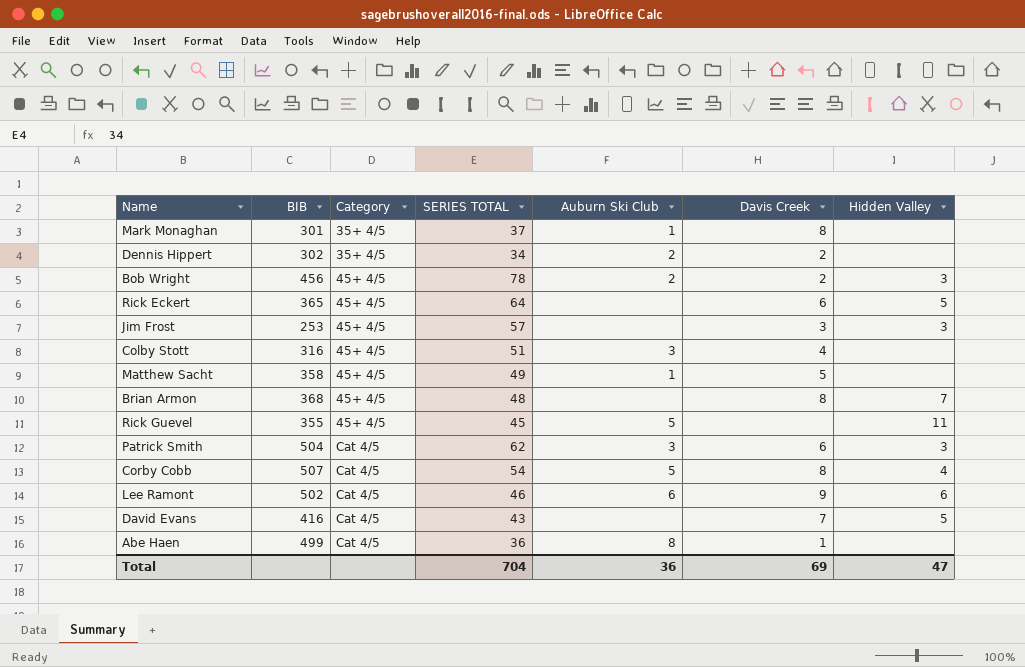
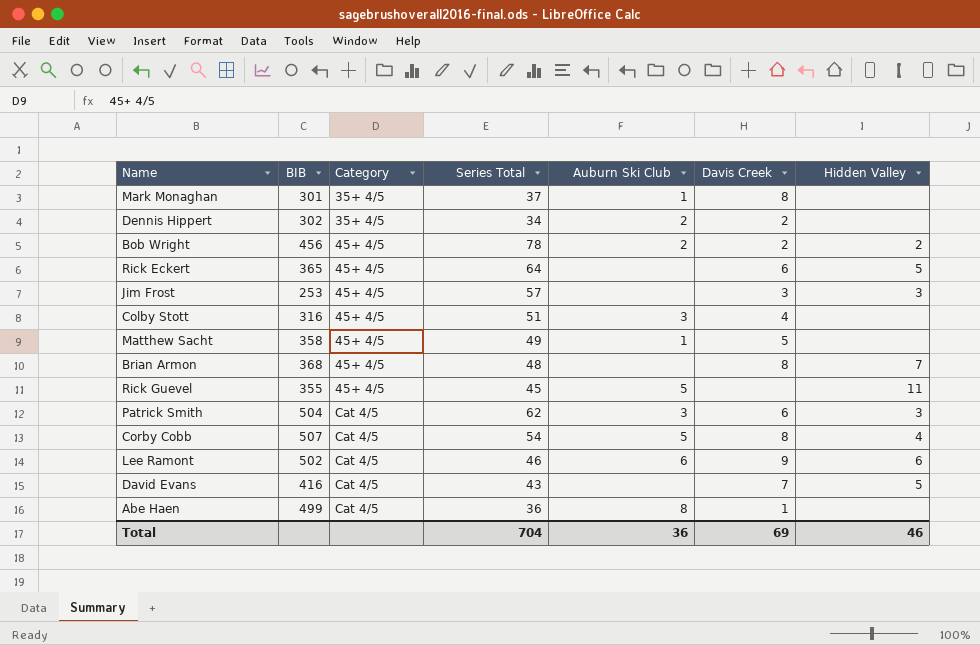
column name: SERIES TOTAL -> Series Total
Bob Wright | Hidden Valley: 3 -> 2
Total | Hidden Valley: 47 -> 46

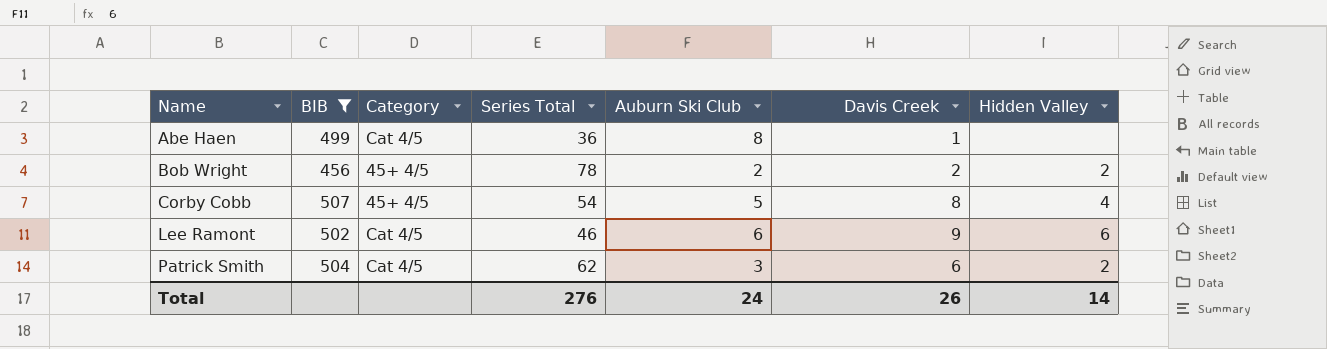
filter: none -> BIB >= 456
row order: Category ascending -> Name ascending
Corby Cobb | Category: Cat 4/5 -> 45+ 4/5
Patrick Smith | Hidden Valley: 3 -> 2
Total | Series Total: 704 -> 276
Total | Auburn Ski Club: 36 -> 24
Total | Davis Creek: 69 -> 26
Total | Hidden Valley: 46 -> 14

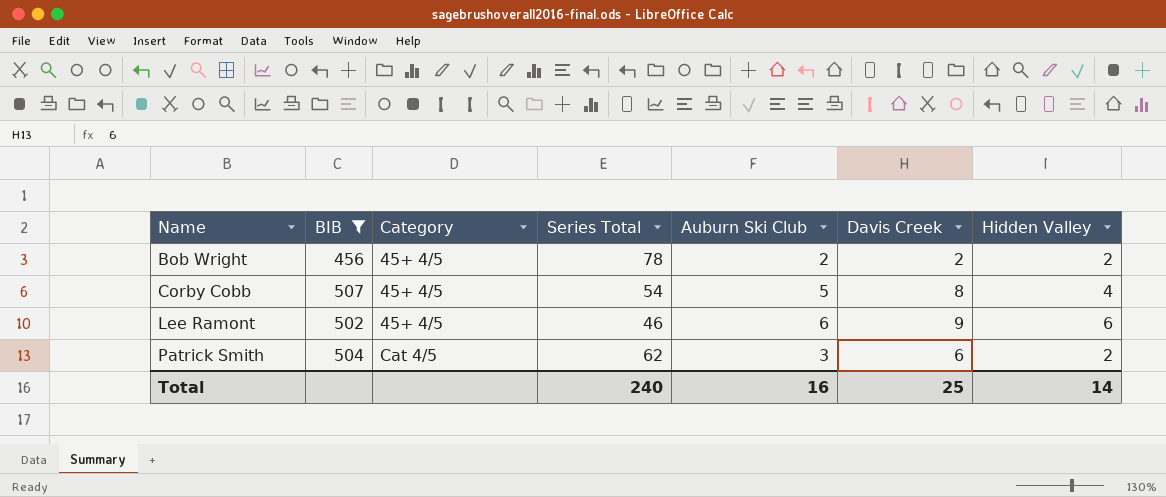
row Abe Haen: 499 | Cat 4/5 | 36 | 8 | 1 | none -> none
Lee Ramont | Category: Cat 4/5 -> 45+ 4/5
Total | Series Total: 276 -> 240
Total | Auburn Ski Club: 24 -> 16
Total | Davis Creek: 26 -> 25

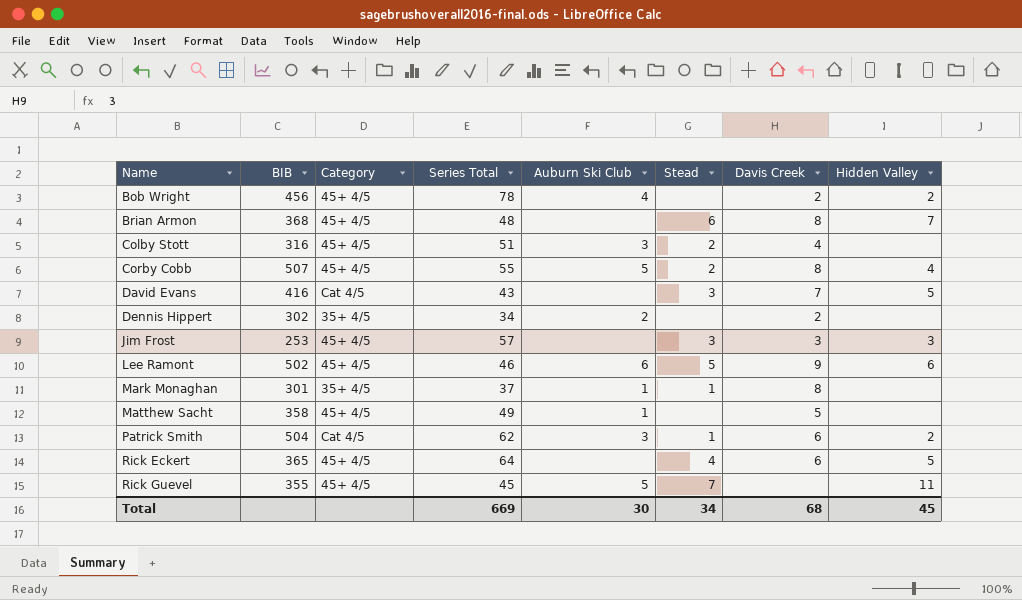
filter: BIB >= 456 -> none
column Stead | position: none -> 6
Bob Wright | Auburn Ski Club: 2 -> 4
Corby Cobb | Series Total: 54 -> 55
Total | Series Total: 240 -> 669
Total | Auburn Ski Club: 16 -> 30
Total | Davis Creek: 25 -> 68
Total | Hidden Valley: 14 -> 45

